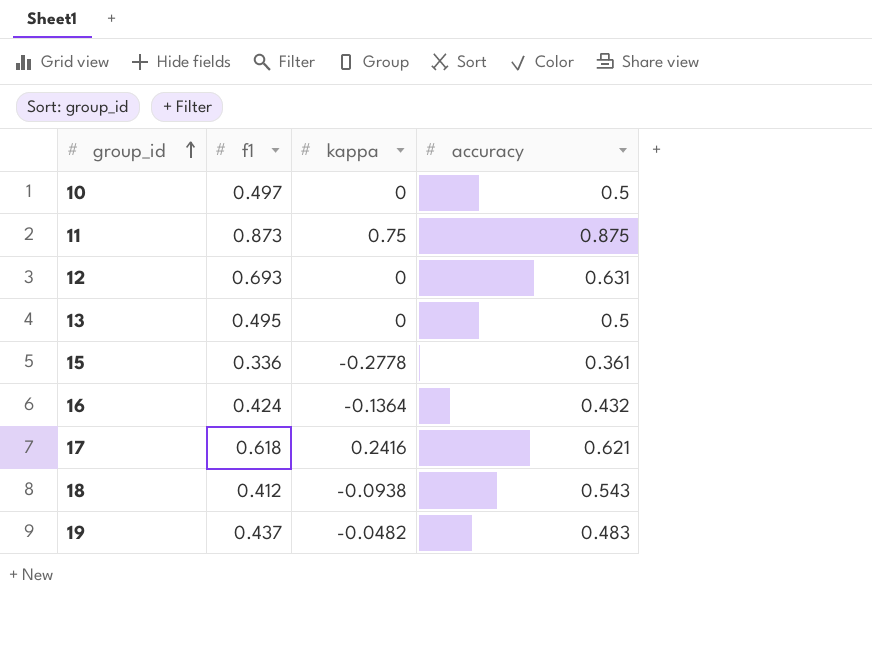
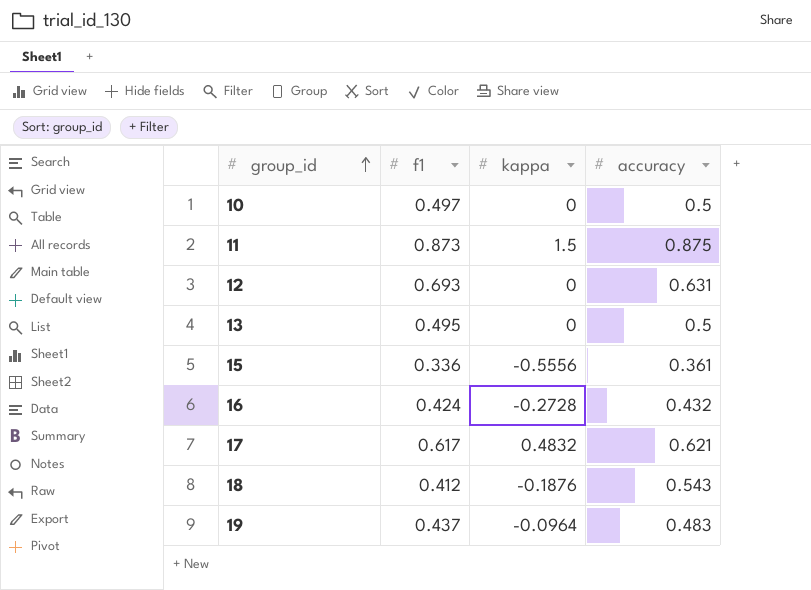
11 | kappa: 0.75 -> 1.5
15 | kappa: -0.2778 -> -0.5556
16 | kappa: -0.1364 -> -0.2728
17 | f1: 0.618 -> 0.617
17 | kappa: 0.2416 -> 0.4832
18 | kappa: -0.0938 -> -0.1876
19 | kappa: -0.0482 -> -0.0964

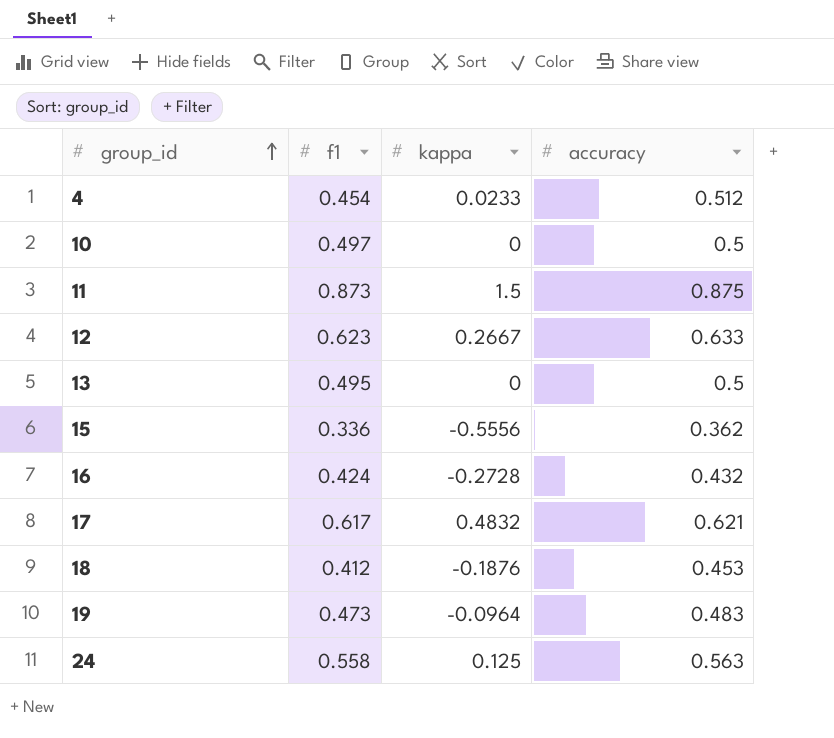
row 4: none -> 0.454 | 0.0233 | 0.512
12 | f1: 0.693 -> 0.623
12 | kappa: 0 -> 0.2667
12 | accuracy: 0.631 -> 0.633
15 | accuracy: 0.361 -> 0.362
18 | accuracy: 0.543 -> 0.453
19 | f1: 0.437 -> 0.473
row 24: none -> 0.558 | 0.125 | 0.563

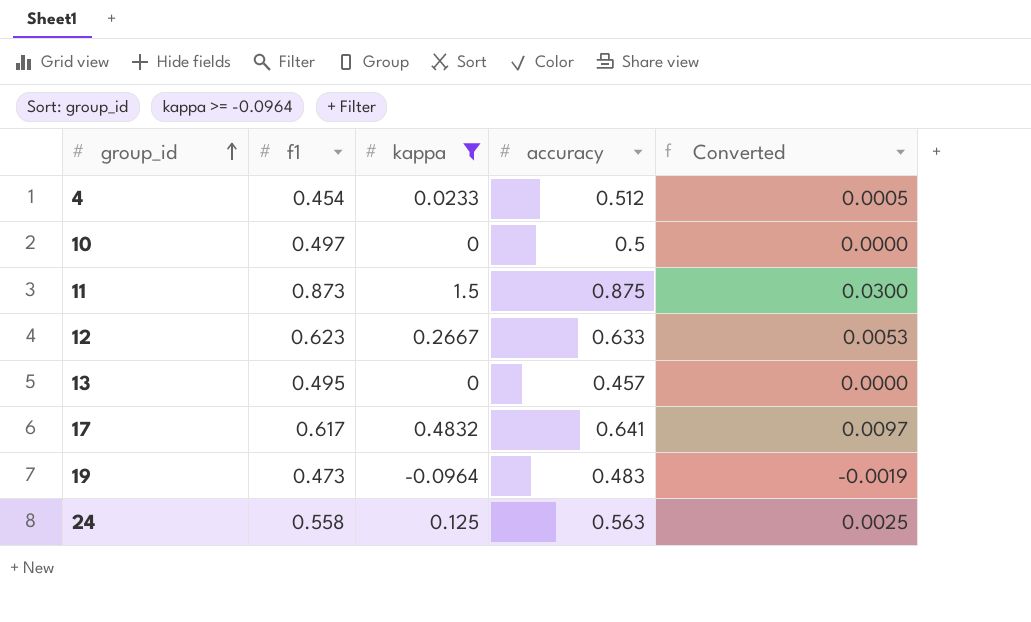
filter: none -> kappa >= -0.0964
column Converted | formula: none -> [kappa] * 0.02
13 | accuracy: 0.5 -> 0.457
17 | accuracy: 0.621 -> 0.641

